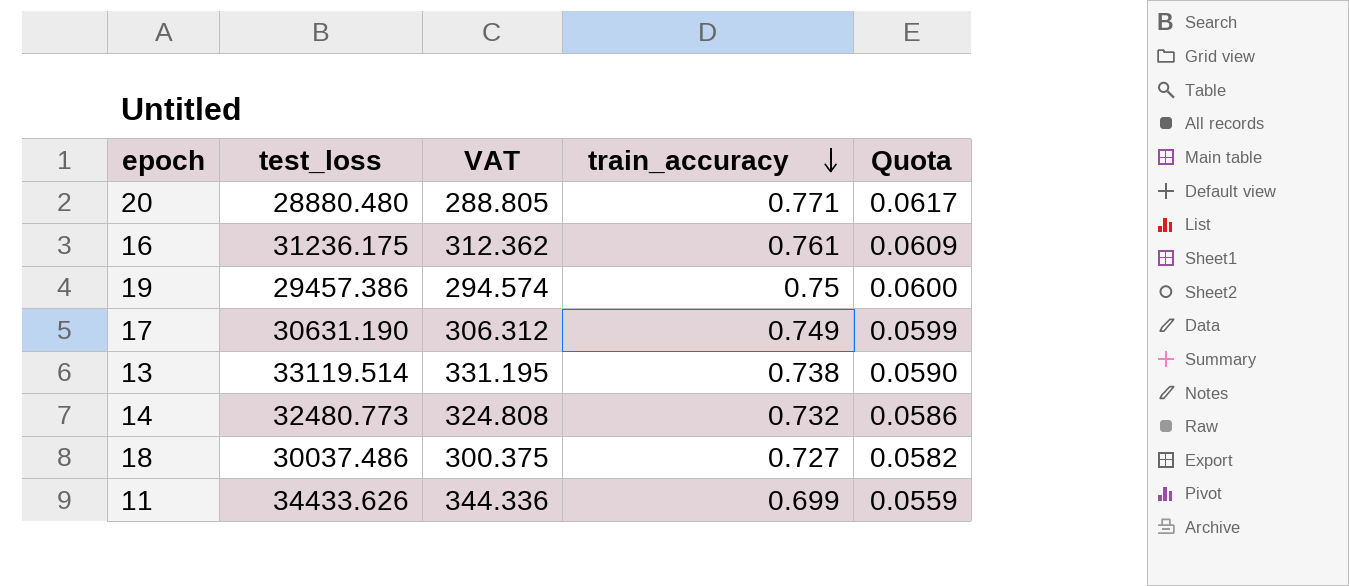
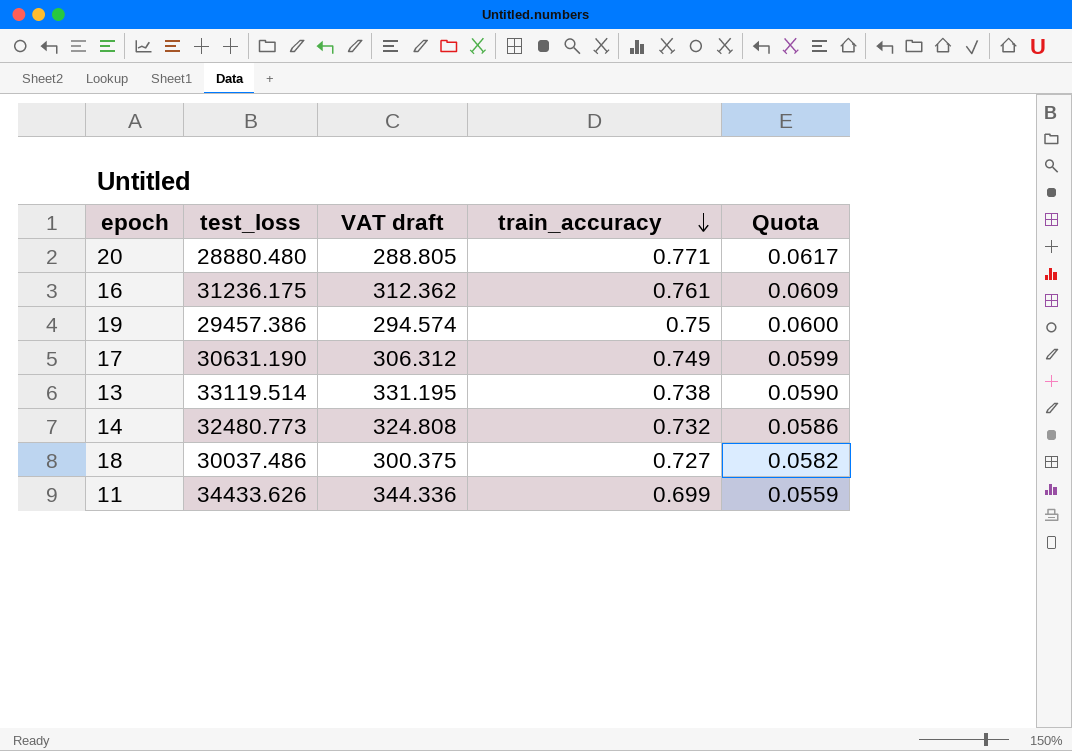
column name: VAT -> VAT draft

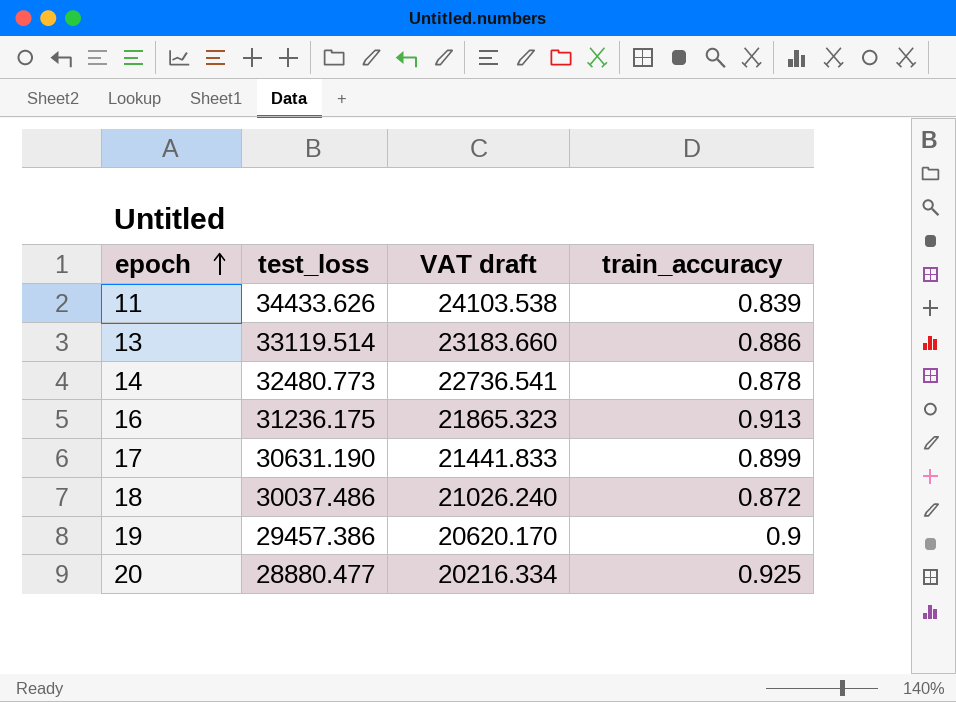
row order: train_accuracy descending -> epoch ascending
column Quota | formula: [train_accuracy] * 0.08 -> none
column VAT draft | formula: [test_loss] * 0.01 -> [test_loss] * 0.7
11 | train_accuracy: 0.699 -> 0.839
13 | train_accuracy: 0.738 -> 0.886
14 | train_accuracy: 0.732 -> 0.878
16 | train_accuracy: 0.761 -> 0.913
17 | train_accuracy: 0.749 -> 0.899
18 | train_accuracy: 0.727 -> 0.872
19 | train_accuracy: 0.75 -> 0.9
20 | test_loss: 28880.480 -> 28880.477
20 | train_accuracy: 0.771 -> 0.925

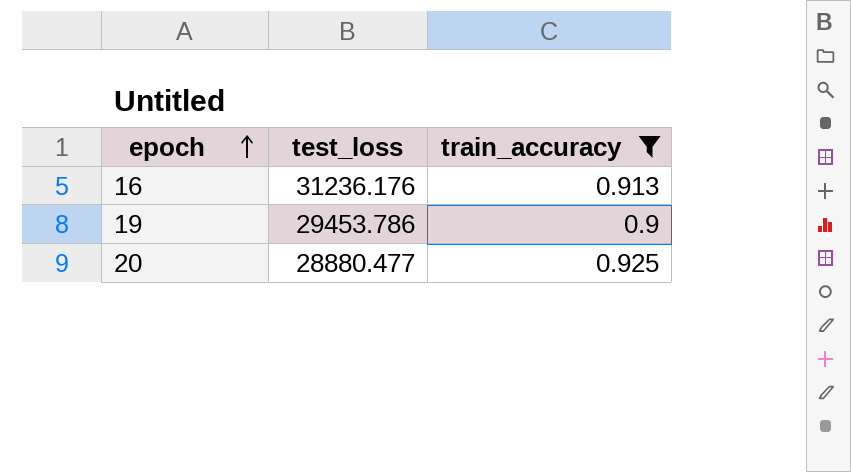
filter: none -> train_accuracy >= 0.9
column VAT draft | formula: [test_loss] * 0.7 -> none
16 | test_loss: 31236.175 -> 31236.176
19 | test_loss: 29457.386 -> 29453.786

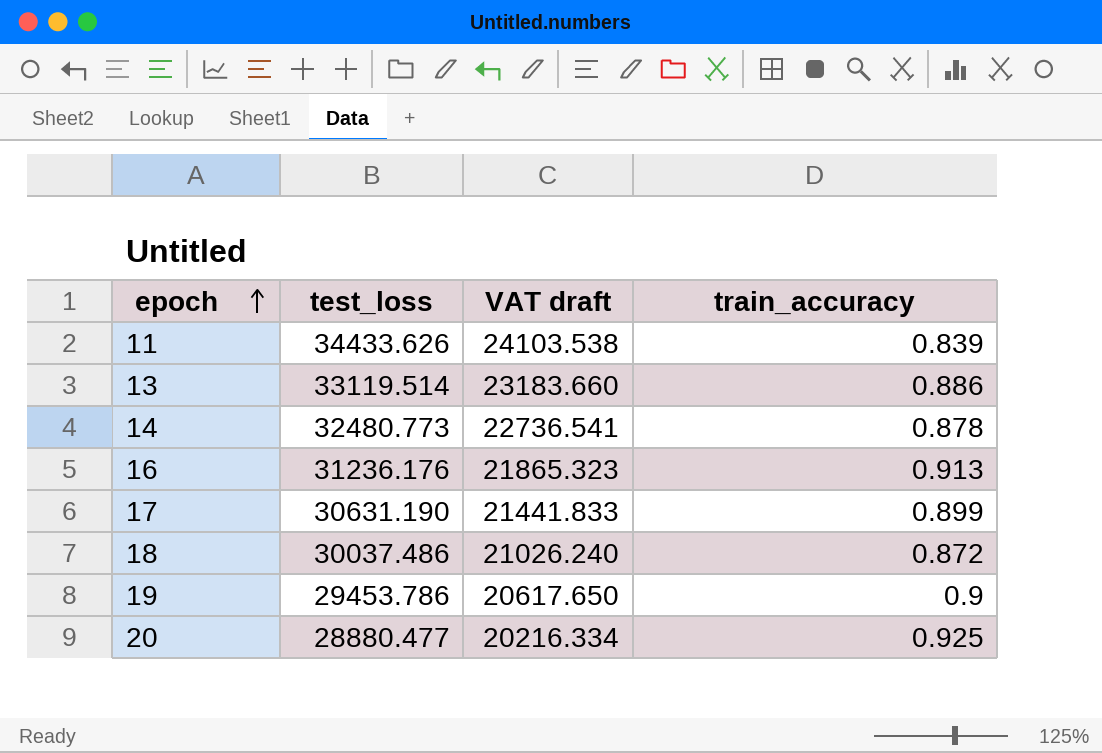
filter: train_accuracy >= 0.9 -> none
column VAT draft | formula: none -> [test_loss] * 0.7

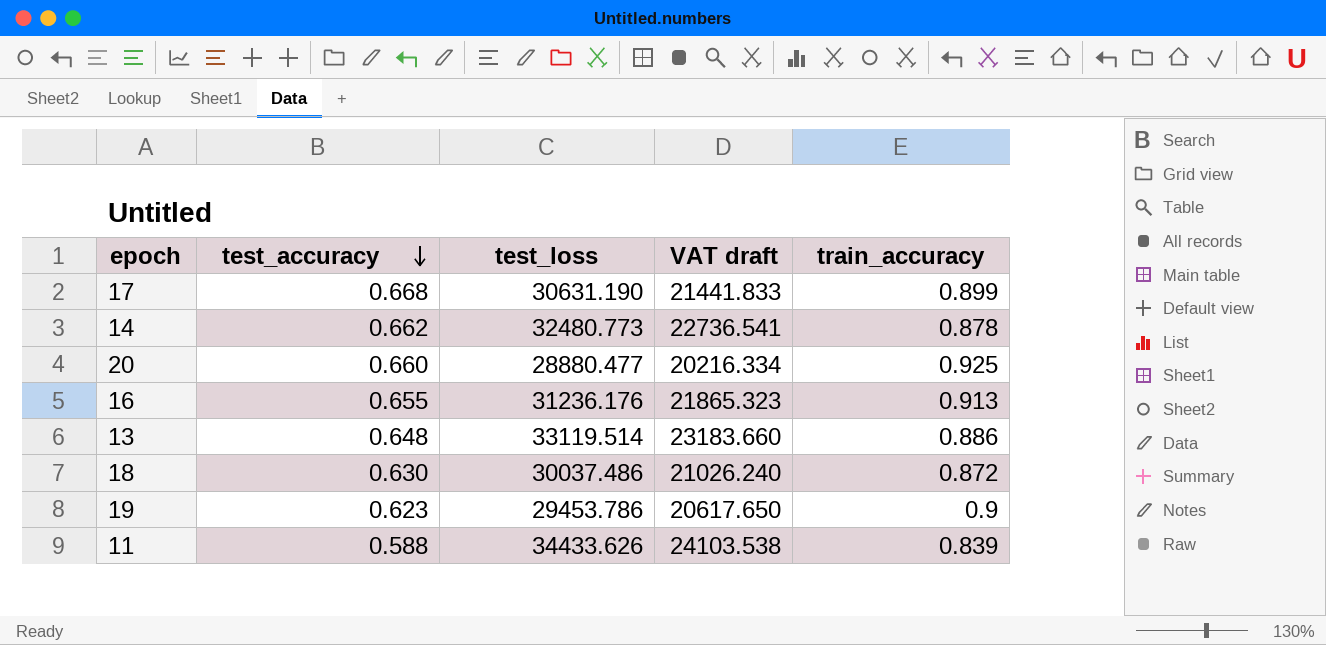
row order: epoch ascending -> test_accuracy descending
column test_accuracy | position: none -> 2

